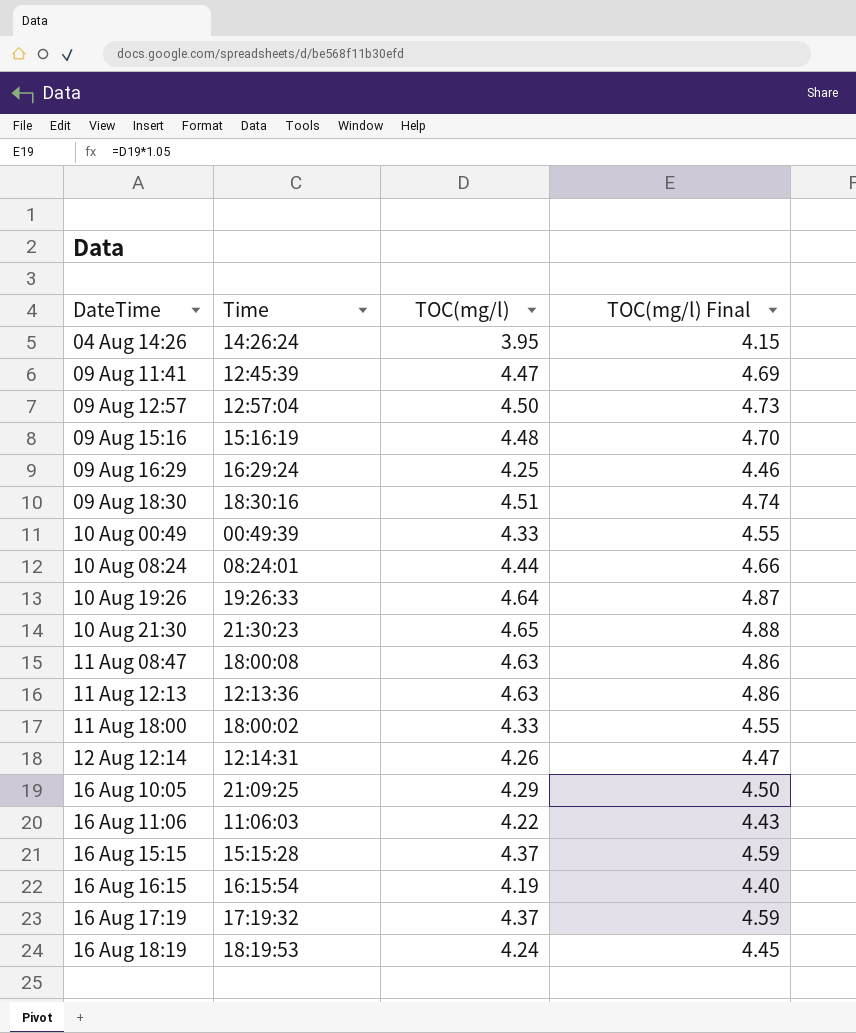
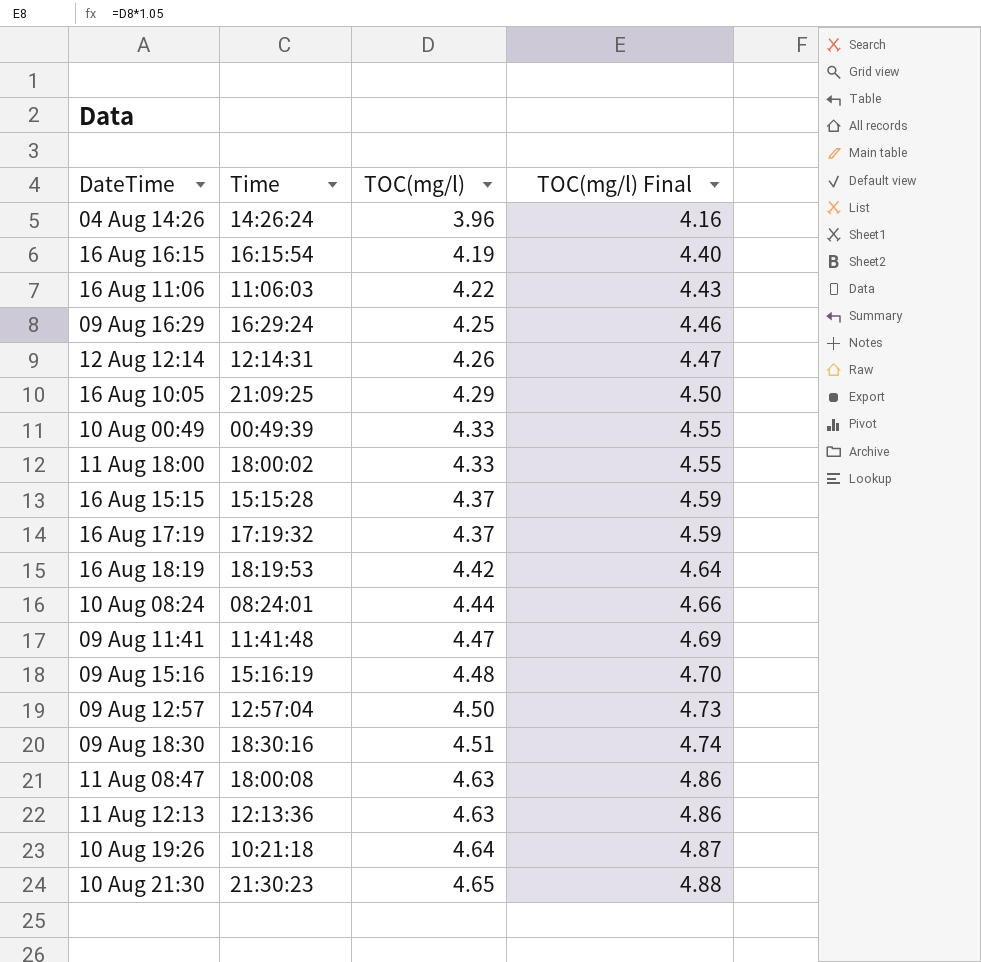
row order: DateTime ascending -> TOC(mg/l) ascending
04 Aug 14:26 | TOC(mg/l): 3.95 -> 3.96
04 Aug 14:26 | TOC(mg/l) Final: 4.15 -> 4.16
16 Aug 18:19 | TOC(mg/l): 4.24 -> 4.42
16 Aug 18:19 | TOC(mg/l) Final: 4.45 -> 4.64
09 Aug 11:41 | Time: 12:45:39 -> 11:41:48
10 Aug 19:26 | Time: 19:26:33 -> 10:21:18

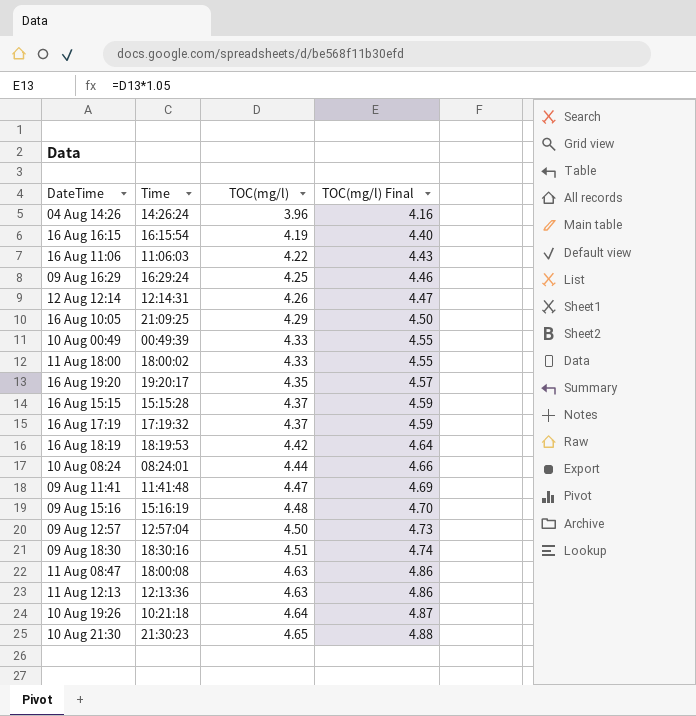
row 16 Aug 19:20: none -> 19:20:17 | 4.35 | 4.57

